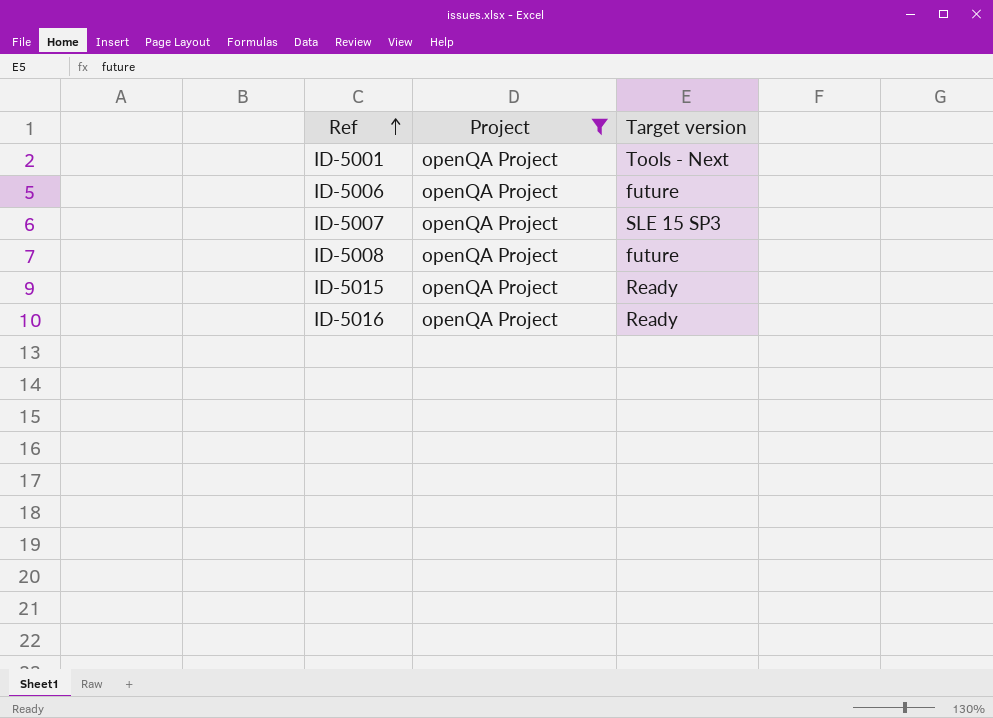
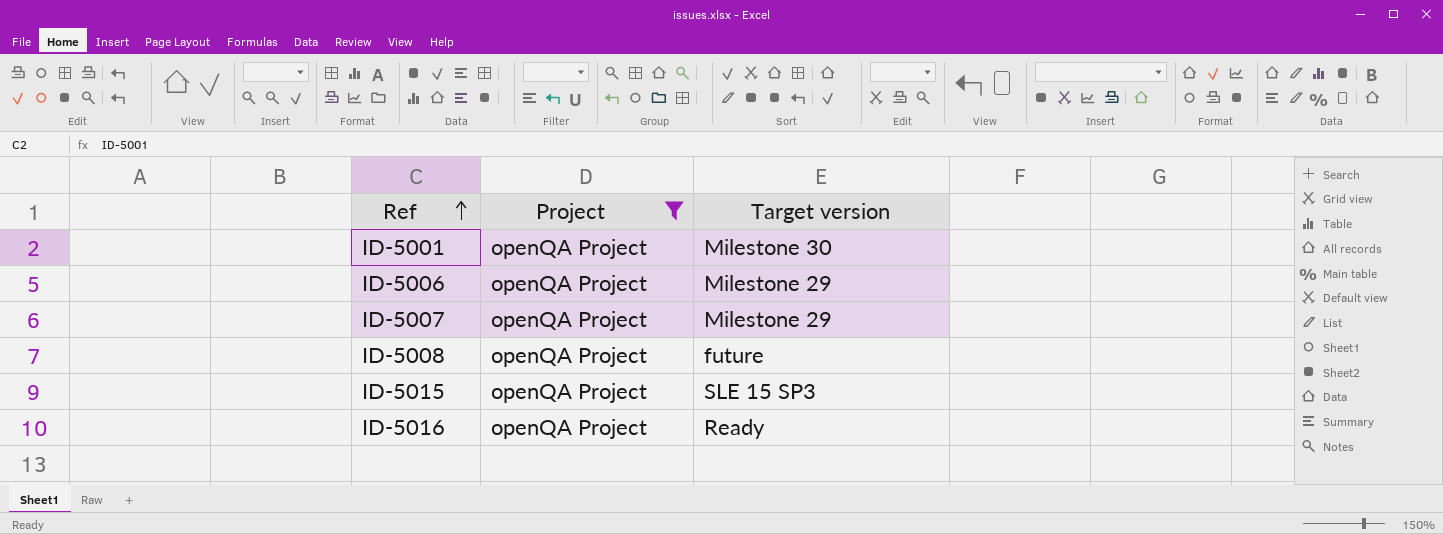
ID-5001 | Target version: Tools - Next -> Milestone 30
ID-5006 | Target version: future -> Milestone 29
ID-5007 | Target version: SLE 15 SP3 -> Milestone 29
ID-5015 | Target version: Ready -> SLE 15 SP3

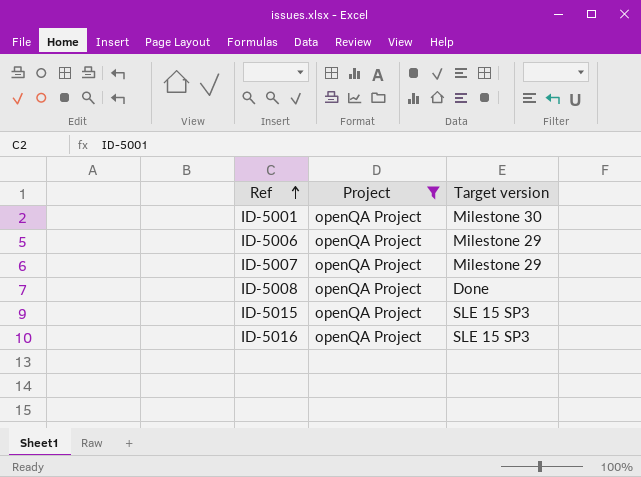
ID-5008 | Target version: future -> Done
ID-5016 | Target version: Ready -> SLE 15 SP3

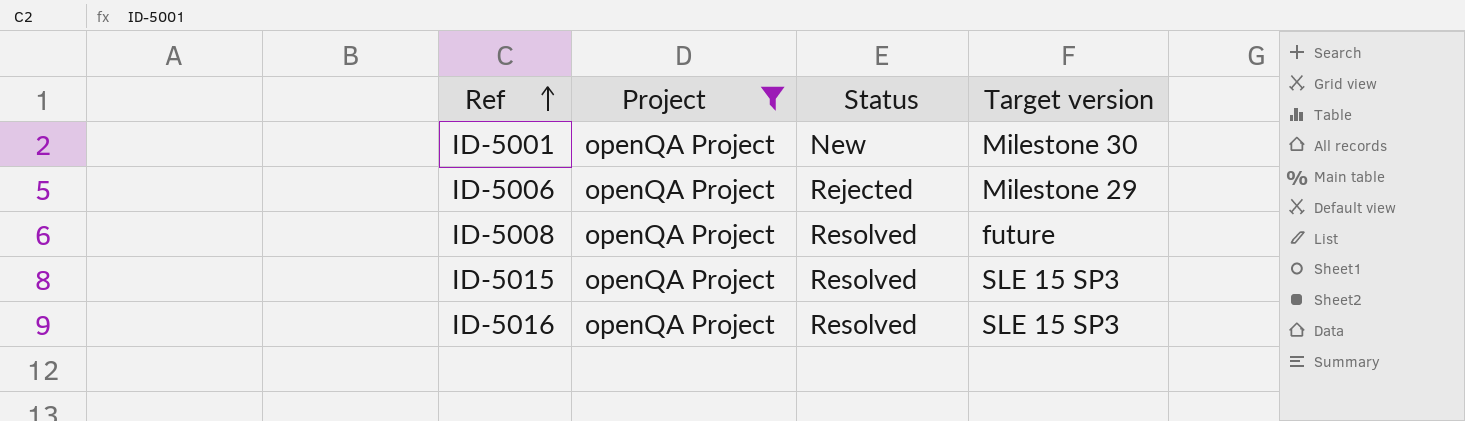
column Status | position: none -> 3
row ID-5007: openQA Project | Milestone 29 -> none
ID-5008 | Target version: Done -> future

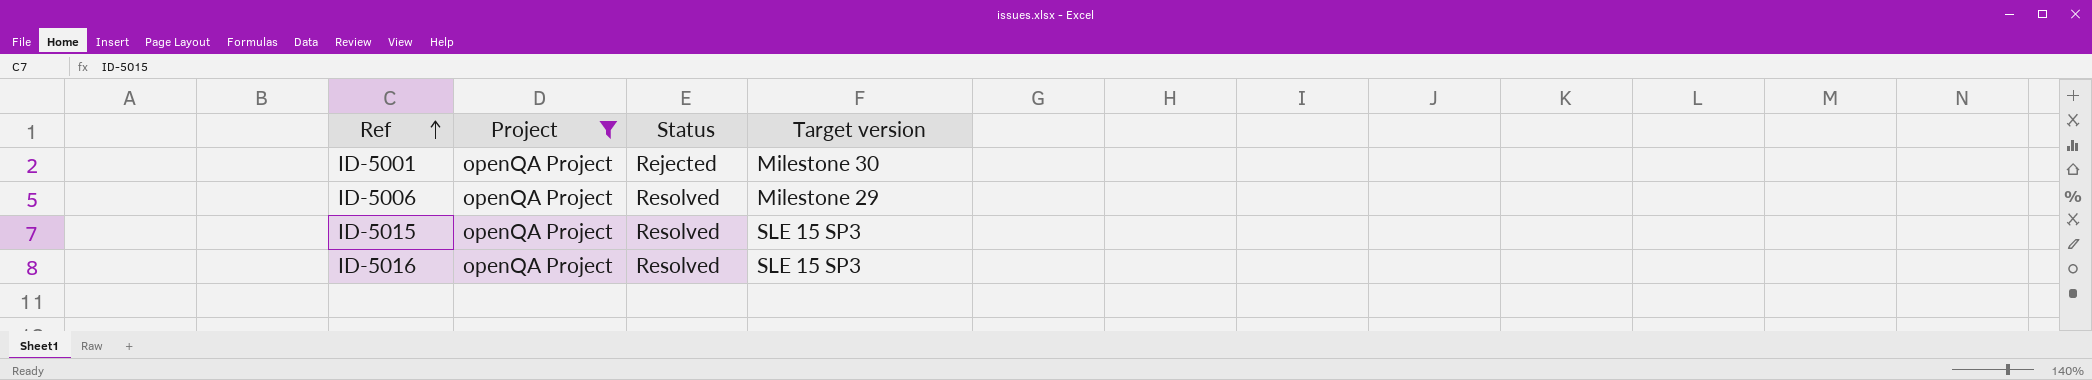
row ID-5008: openQA Project | Resolved | future -> none
ID-5001 | Status: New -> Rejected
ID-5006 | Status: Rejected -> Resolved

